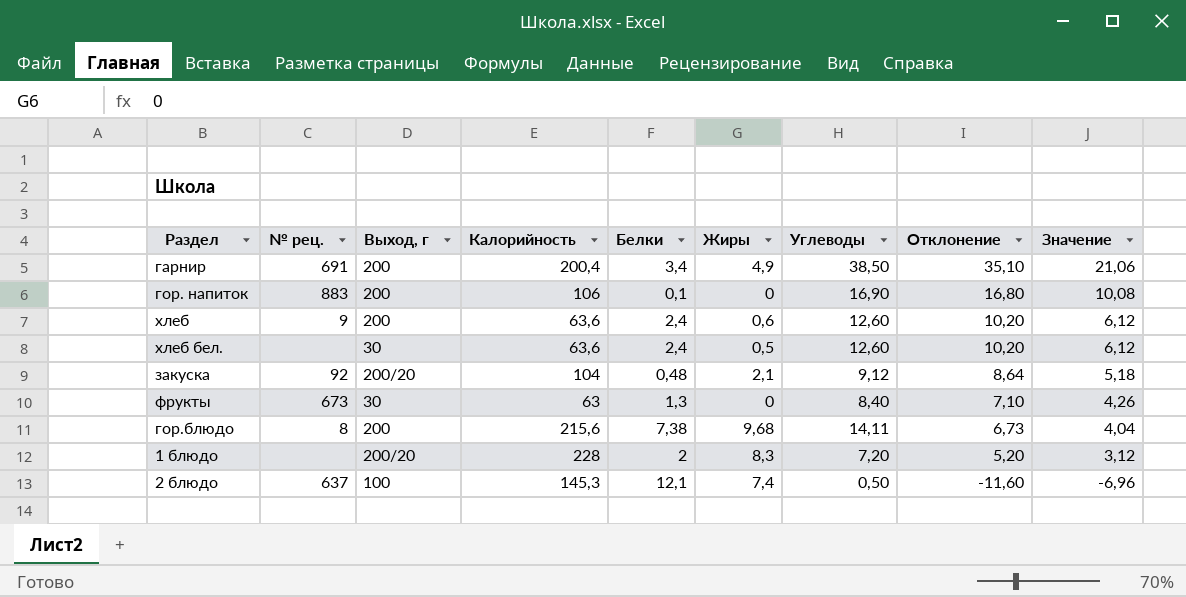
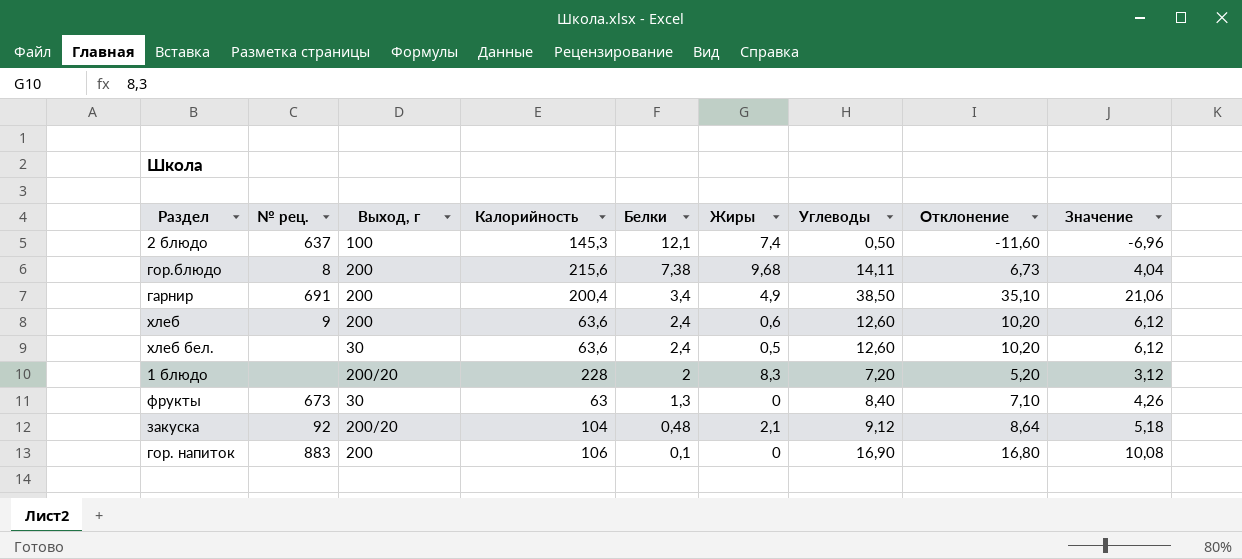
row order: Отклонение descending -> Белки descending

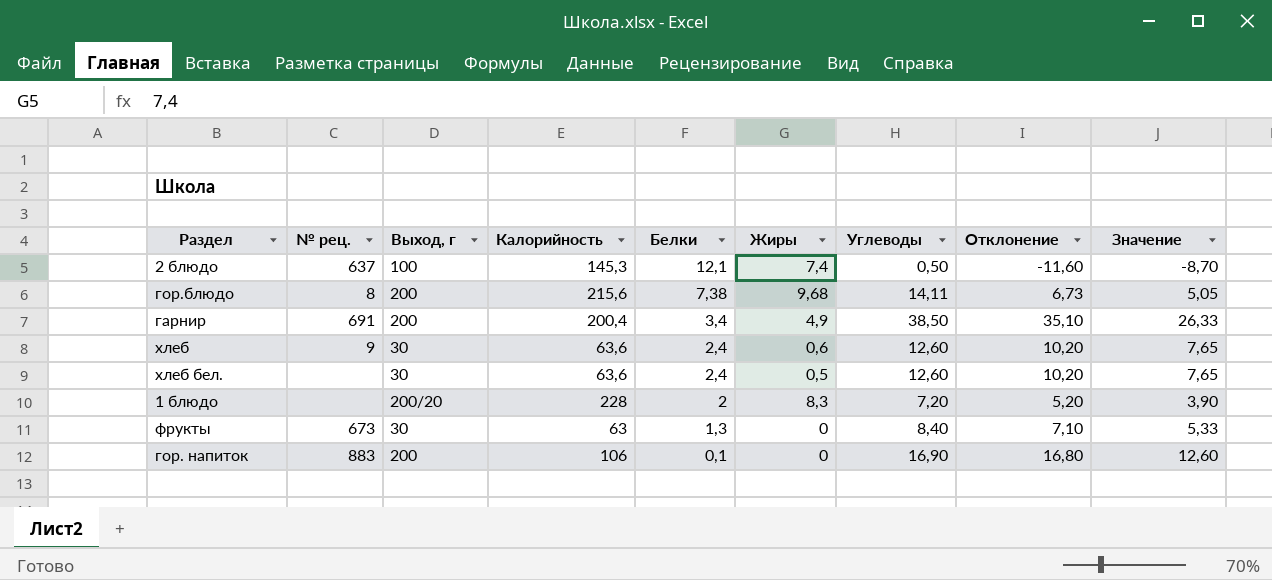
column Значение | formula: [Отклонение] * 0,6 -> [Отклонение] * 0,75
row закуска: 92 | 200/20 | 104 | 0,48 | 2,1 | 9,12 | 8,64 | 5,18 -> none
хлеб | Выход, г: 200 -> 30

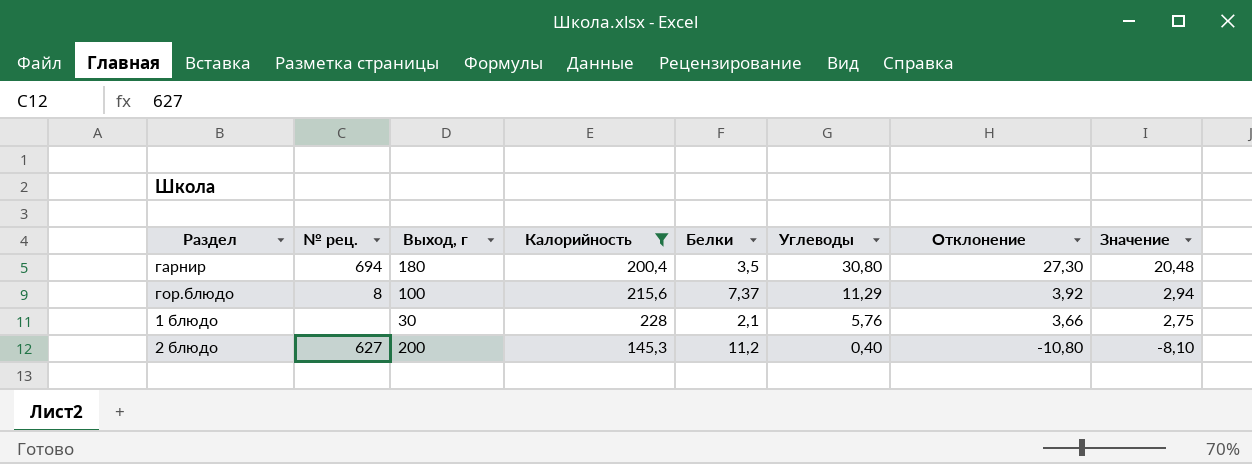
filter: none -> Калорийность >= 145,3
row order: Белки descending -> Углеводы descending
column Жиры | position: 6 -> none
гарнир | № рец.: 691 -> 694
гарнир | Выход, г: 200 -> 180
гарнир | Белки: 3,4 -> 3,5
гарнир | Углеводы: 38,50 -> 30,80
гарнир | Отклонение: 35,10 -> 27,30
гарнир | Значение: 26,33 -> 20,48
гор.блюдо | Выход, г: 200 -> 100
гор.блюдо | Белки: 7,38 -> 7,37
гор.блюдо | Углеводы: 14,11 -> 11,29
гор.блюдо | Отклонение: 6,73 -> 3,92
гор.блюдо | Значение: 5,05 -> 2,94
1 блюдо | Выход, г: 200/20 -> 30
1 блюдо | Белки: 2 -> 2,1
1 блюдо | Углеводы: 7,20 -> 5,76
1 блюдо | Отклонение: 5,20 -> 3,66
1 блюдо | Значение: 3,90 -> 2,75
2 блюдо | № рец.: 637 -> 627
2 блюдо | Выход, г: 100 -> 200
2 блюдо | Белки: 12,1 -> 11,2
2 блюдо | Углеводы: 0,50 -> 0,40
2 блюдо | Отклонение: -11,60 -> -10,80
2 блюдо | Значение: -8,70 -> -8,10

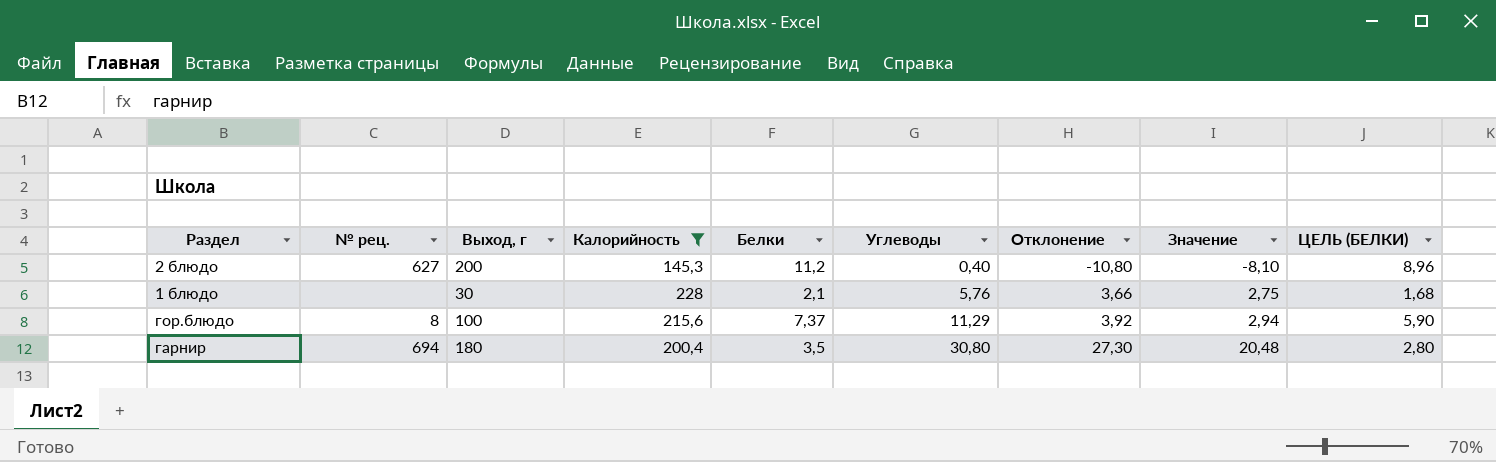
row order: Углеводы descending -> Углеводы ascending
column ЦЕЛЬ (БЕЛКИ) | formula: none -> [Белки] * 0,8

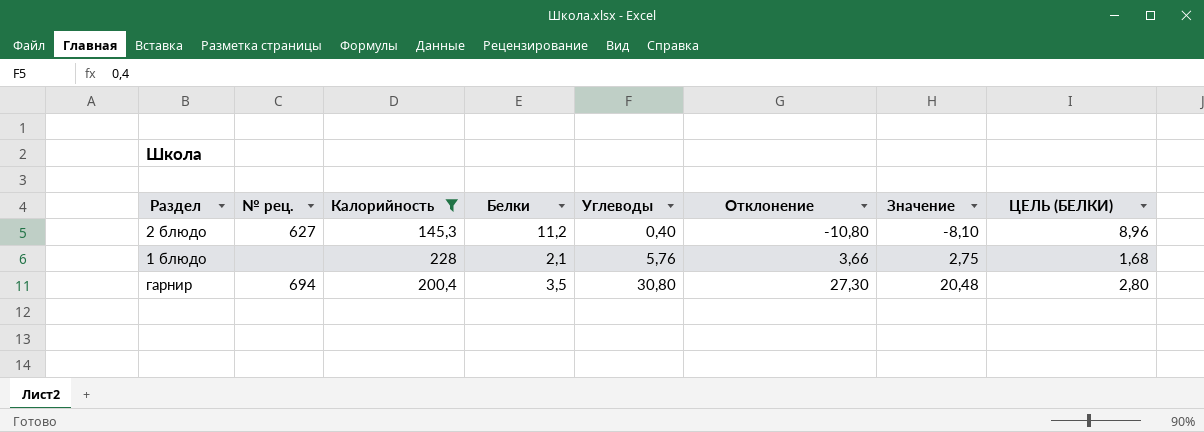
column Выход, г | position: 3 -> none
row гор.блюдо: 8 | 100 | 215,6 | 7,37 | 11,29 | 3,92 | 2,94 | 5,90 -> none

